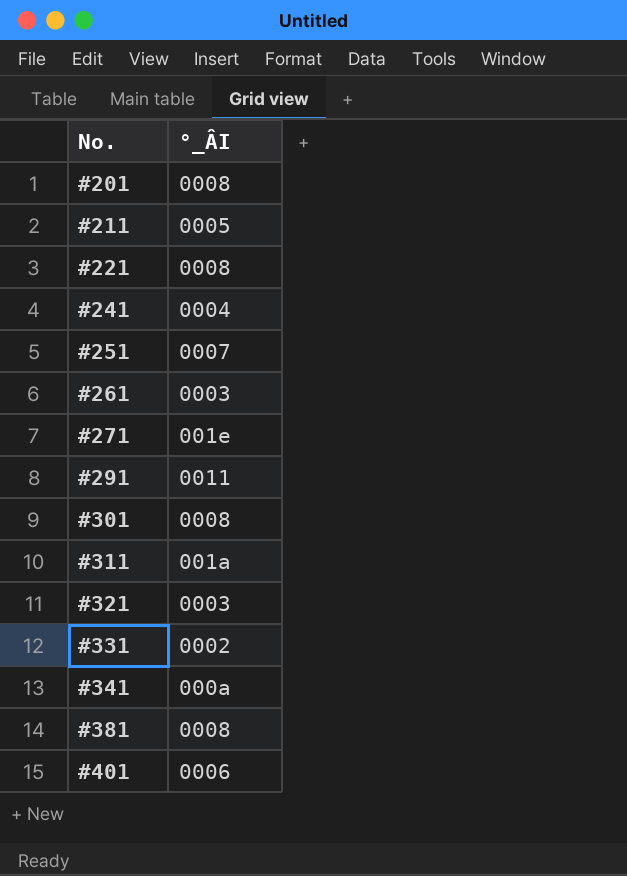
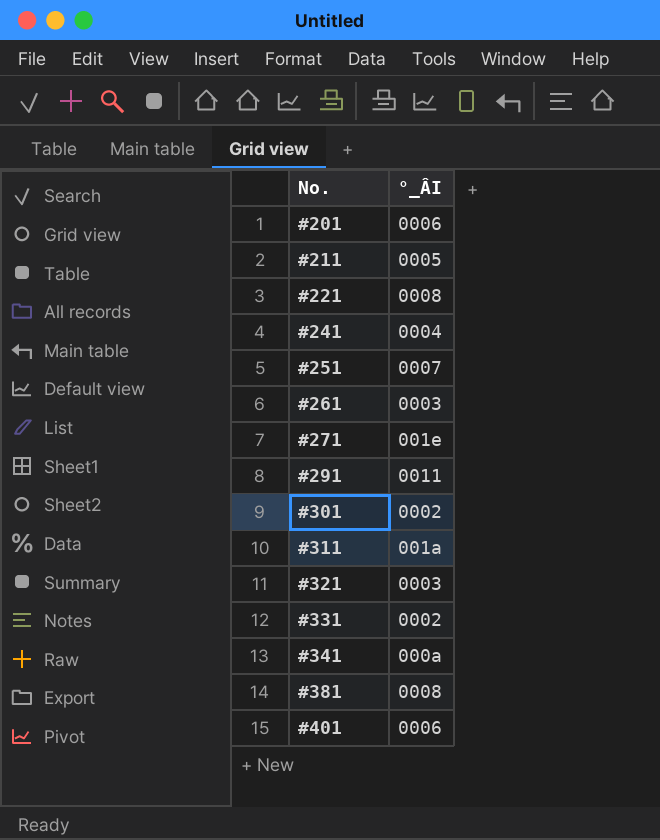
#201 | °_ÂI: 0008 -> 0006
#301 | °_ÂI: 0008 -> 0002

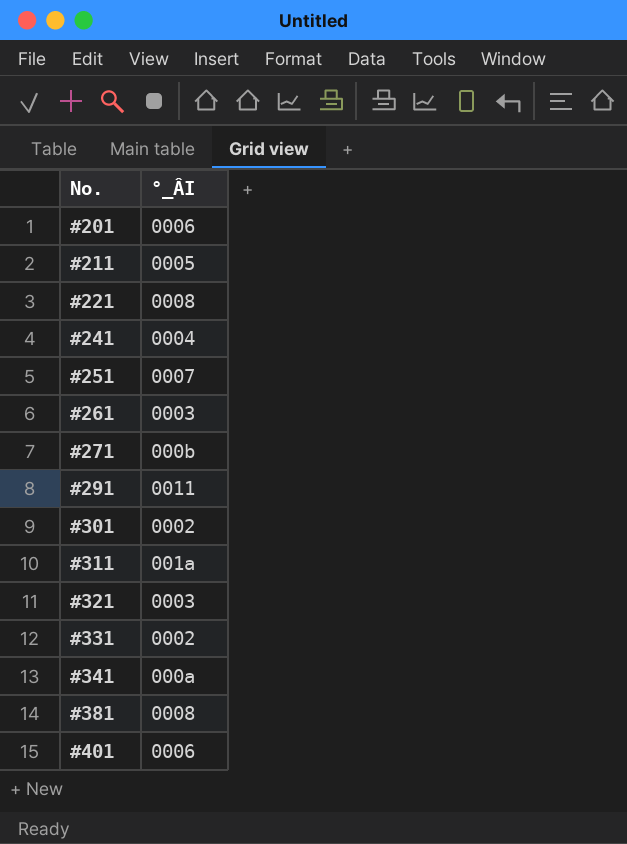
#271 | °_ÂI: 001e -> 000b

